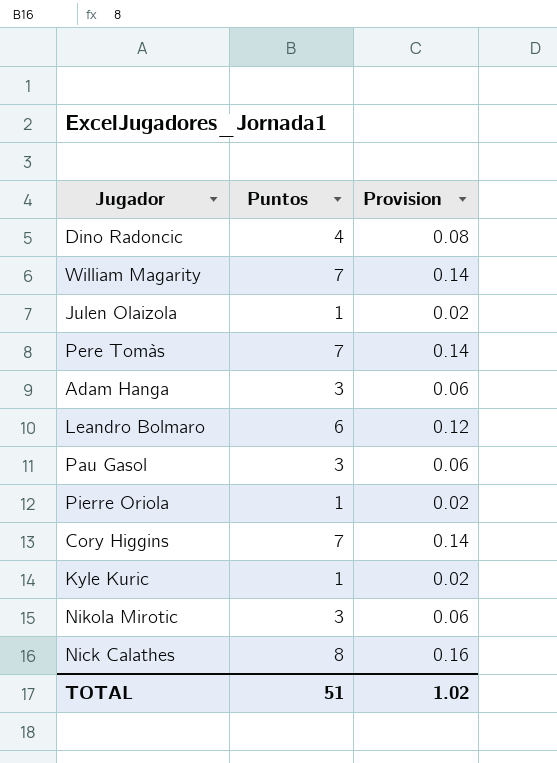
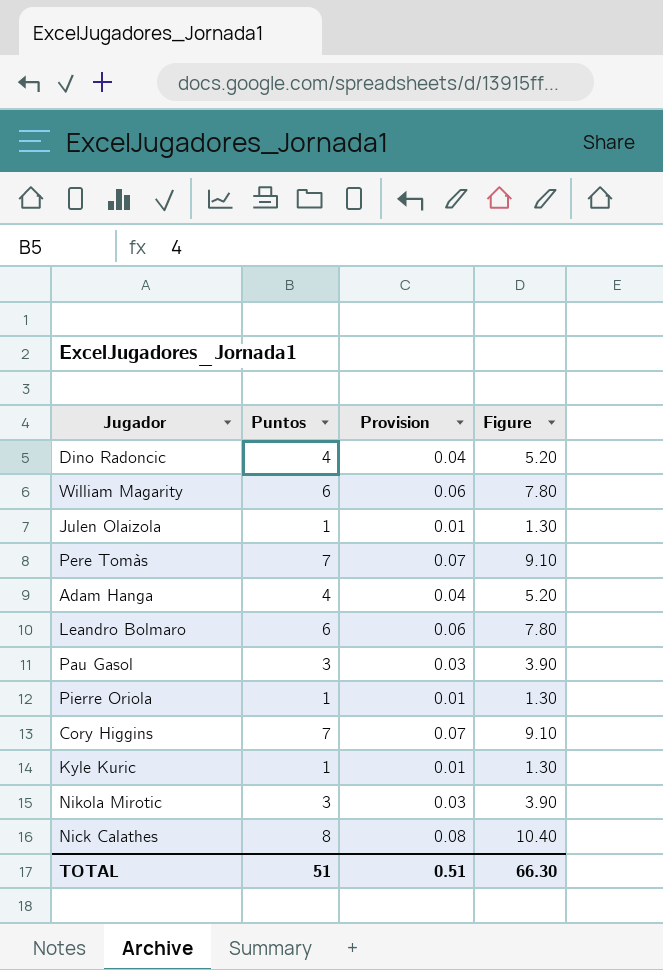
column Provision | formula: [Puntos] * 0.02 -> [Puntos] * 0.01
column Figure | formula: none -> [Puntos] * 1.3
William Magarity | Puntos: 7 -> 6
Adam Hanga | Puntos: 3 -> 4
TOTAL | Provision: 1.02 -> 0.51

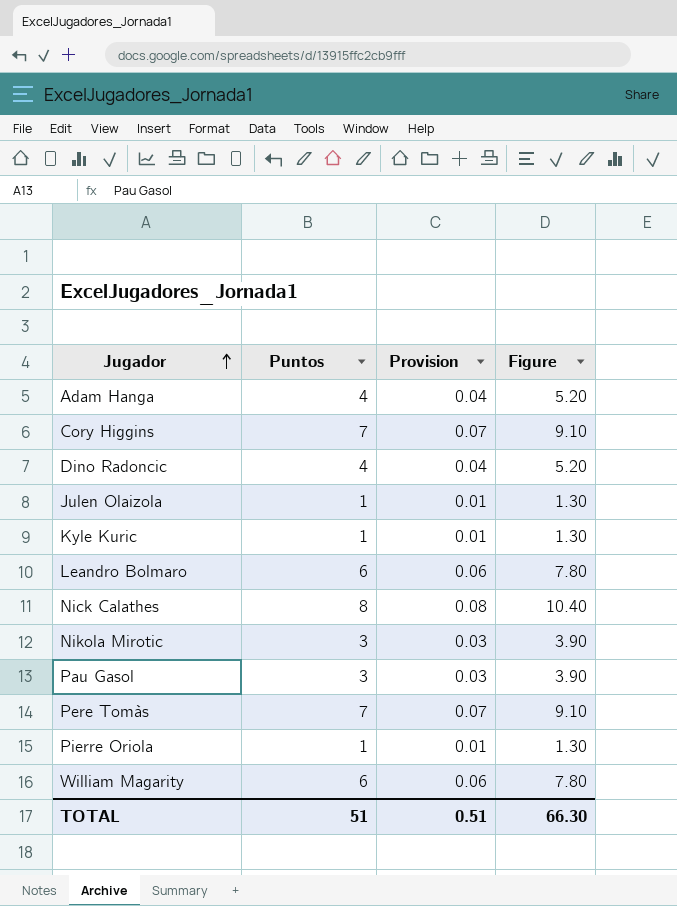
row order: none -> Jugador ascending

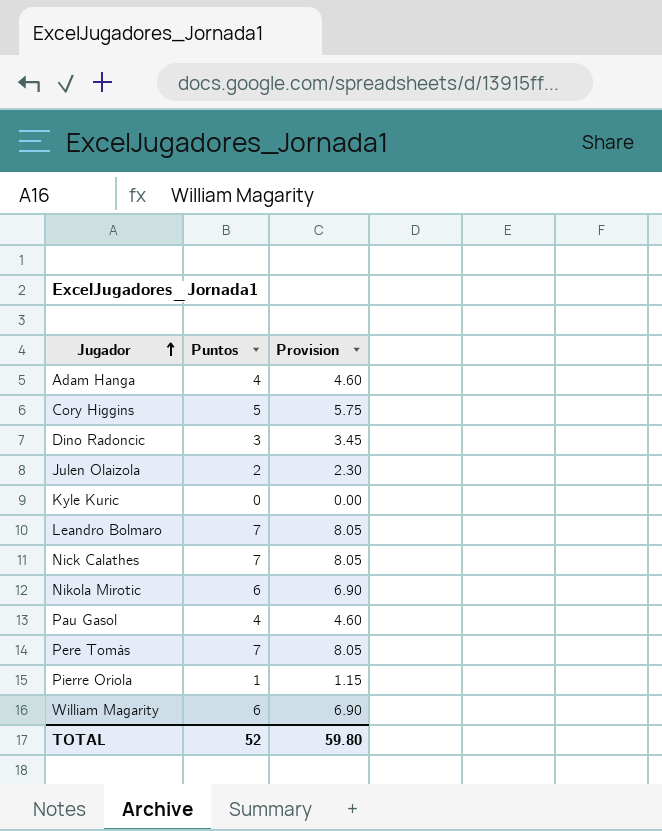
column Figure | formula: [Puntos] * 1.3 -> none
column Provision | formula: [Puntos] * 0.01 -> [Puntos] * 1.15
Cory Higgins | Puntos: 7 -> 5
Dino Radoncic | Puntos: 4 -> 3
Julen Olaizola | Puntos: 1 -> 2
Kyle Kuric | Puntos: 1 -> 0
Leandro Bolmaro | Puntos: 6 -> 7
Nick Calathes | Puntos: 8 -> 7
Nikola Mirotic | Puntos: 3 -> 6
Pau Gasol | Puntos: 3 -> 4
TOTAL | Puntos: 51 -> 52
TOTAL | Provision: 0.51 -> 59.80

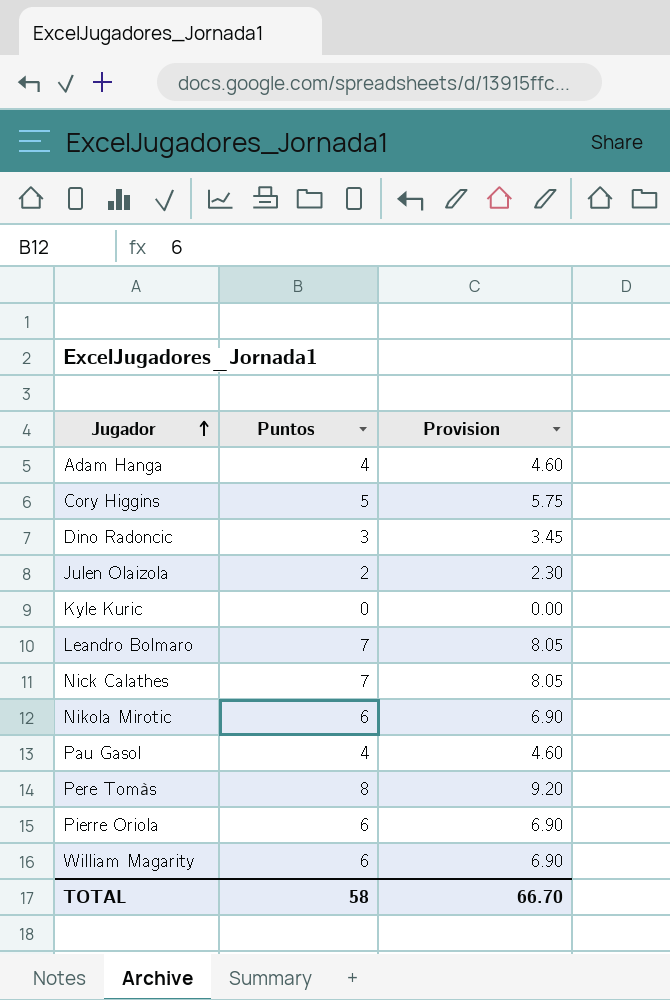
Pere Tomàs | Puntos: 7 -> 8
Pere Tomàs | Provision: 8.05 -> 9.20
Pierre Oriola | Puntos: 1 -> 6
Pierre Oriola | Provision: 1.15 -> 6.90
TOTAL | Puntos: 52 -> 58
TOTAL | Provision: 59.80 -> 66.70

